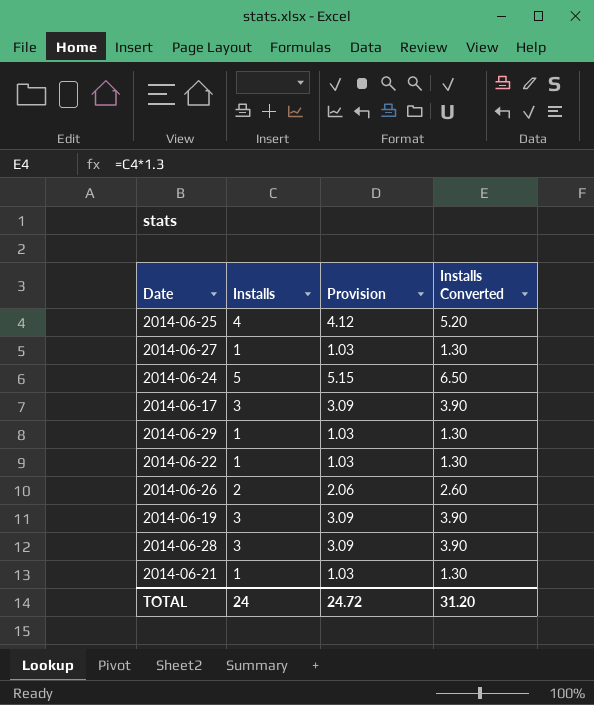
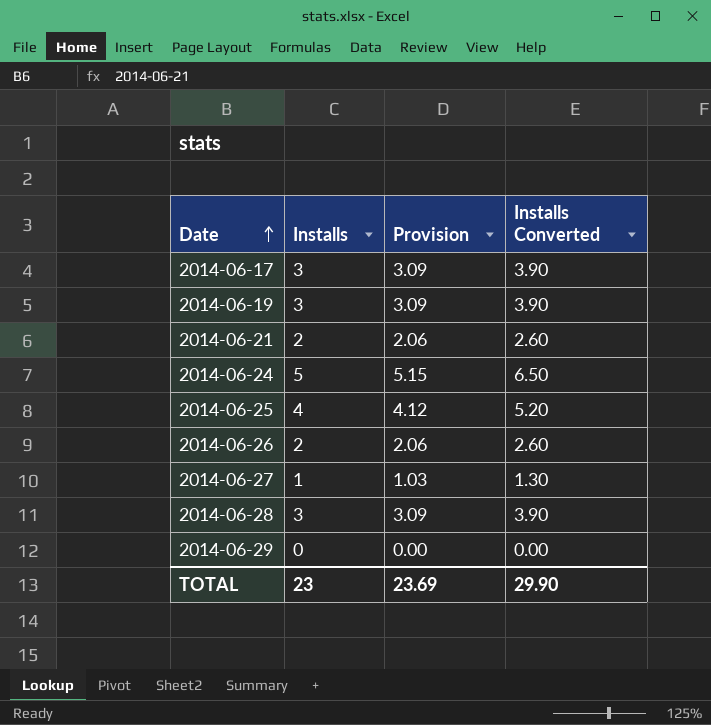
row order: none -> Date ascending
row 2014-06-22: 1 | 1.03 | 1.30 -> none
2014-06-21 | Installs: 1 -> 2
2014-06-21 | Provision: 1.03 -> 2.06
2014-06-21 | Installs Converted: 1.30 -> 2.60
2014-06-29 | Installs: 1 -> 0
2014-06-29 | Provision: 1.03 -> 0.00
2014-06-29 | Installs Converted: 1.30 -> 0.00
TOTAL | Installs: 24 -> 23
TOTAL | Provision: 24.72 -> 23.69
TOTAL | Installs Converted: 31.20 -> 29.90

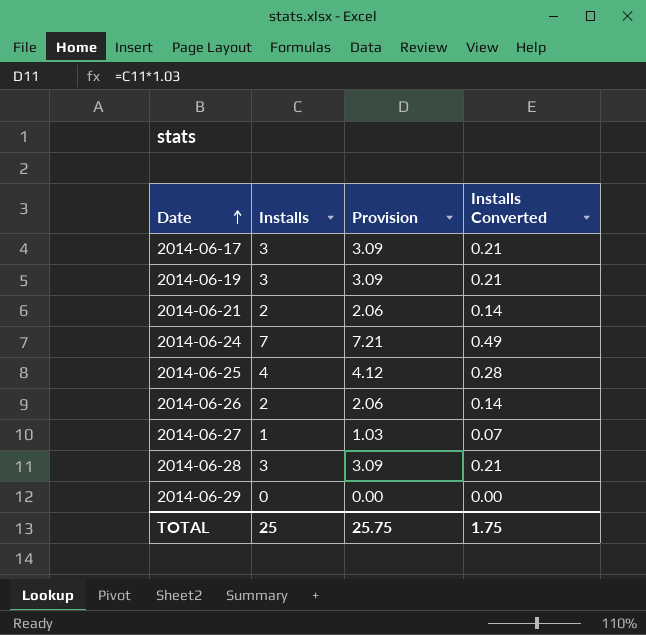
column Installs Converted | formula: [Installs] * 1.3 -> [Installs] * 0.07
2014-06-24 | Installs: 5 -> 7
2014-06-24 | Provision: 5.15 -> 7.21
TOTAL | Installs: 23 -> 25
TOTAL | Provision: 23.69 -> 25.75
TOTAL | Installs Converted: 29.90 -> 1.75

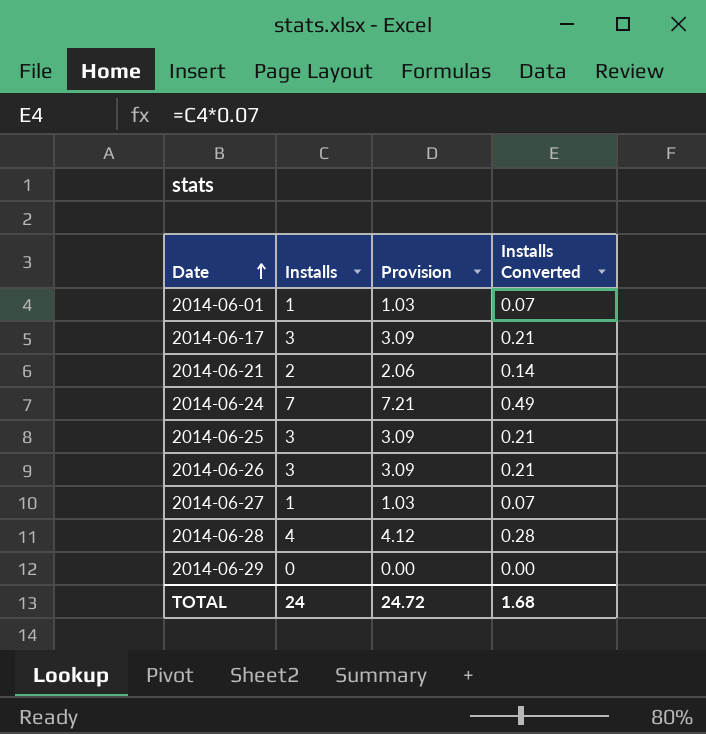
row 2014-06-19: 3 | 3.09 | 0.21 -> none
row 2014-06-01: none -> 1 | 1.03 | 0.07
2014-06-25 | Installs: 4 -> 3
2014-06-25 | Provision: 4.12 -> 3.09
2014-06-25 | Installs Converted: 0.28 -> 0.21
2014-06-26 | Installs: 2 -> 3
2014-06-26 | Provision: 2.06 -> 3.09
2014-06-26 | Installs Converted: 0.14 -> 0.21
2014-06-28 | Installs: 3 -> 4
2014-06-28 | Provision: 3.09 -> 4.12
2014-06-28 | Installs Converted: 0.21 -> 0.28
TOTAL | Installs: 25 -> 24
TOTAL | Provision: 25.75 -> 24.72
TOTAL | Installs Converted: 1.75 -> 1.68

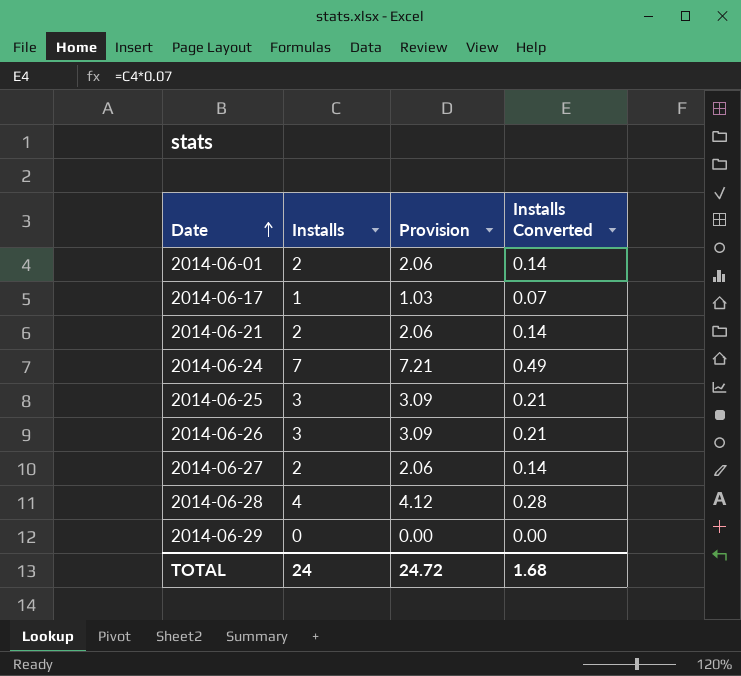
2014-06-01 | Installs: 1 -> 2
2014-06-01 | Provision: 1.03 -> 2.06
2014-06-01 | Installs Converted: 0.07 -> 0.14
2014-06-17 | Installs: 3 -> 1
2014-06-17 | Provision: 3.09 -> 1.03
2014-06-17 | Installs Converted: 0.21 -> 0.07
2014-06-27 | Installs: 1 -> 2
2014-06-27 | Provision: 1.03 -> 2.06
2014-06-27 | Installs Converted: 0.07 -> 0.14

